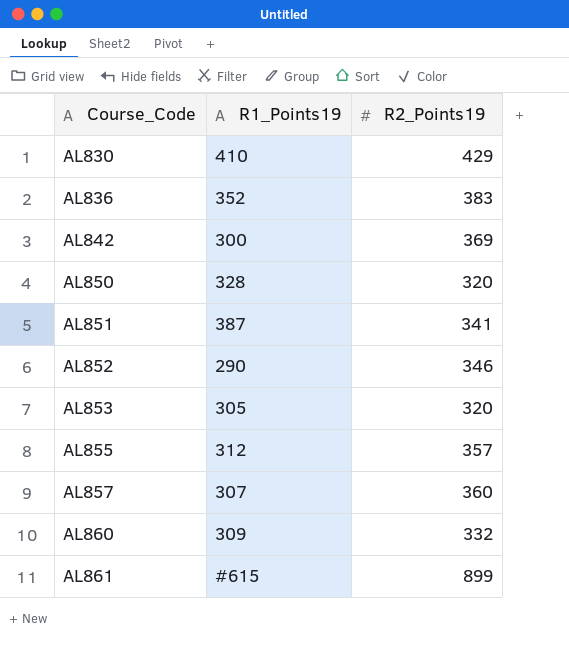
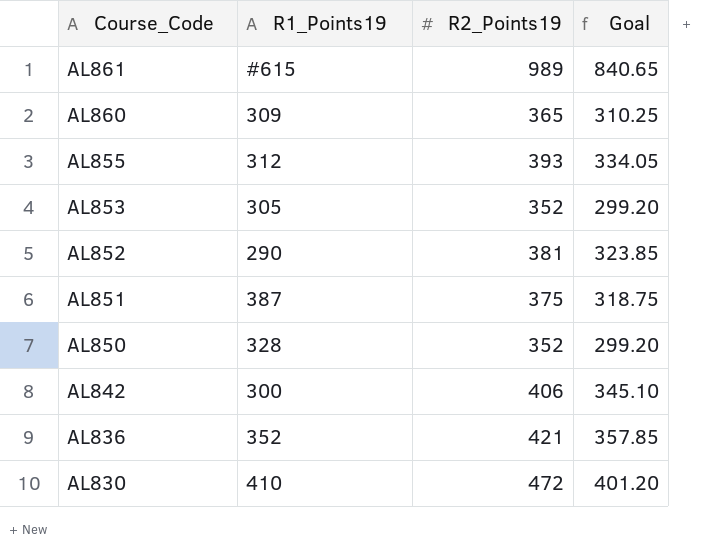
row order: Course_Code ascending -> Course_Code descending
column Goal | formula: none -> [R2_Points19] * 0.85
row AL857: 307 | 360 -> none
AL861 | R2_Points19: 899 -> 989
AL860 | R2_Points19: 332 -> 365
AL855 | R2_Points19: 357 -> 393
AL853 | R2_Points19: 320 -> 352
AL852 | R2_Points19: 346 -> 381
AL851 | R2_Points19: 341 -> 375
AL850 | R2_Points19: 320 -> 352
AL842 | R2_Points19: 369 -> 406
AL836 | R2_Points19: 383 -> 421
AL830 | R2_Points19: 429 -> 472

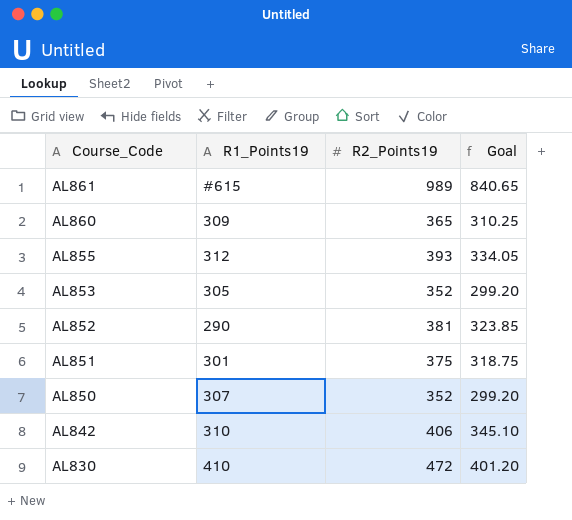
row AL836: 352 | 421 | 357.85 -> none
AL851 | R1_Points19: 387 -> 301
AL850 | R1_Points19: 328 -> 307
AL842 | R1_Points19: 300 -> 310

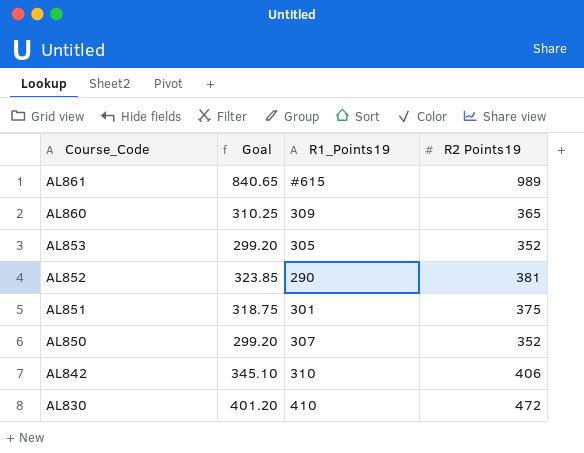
column Goal | position: 4 -> 2
column name: R2_Points19 -> R2 Points19
row AL855: 312 | 393 | 334.05 -> none

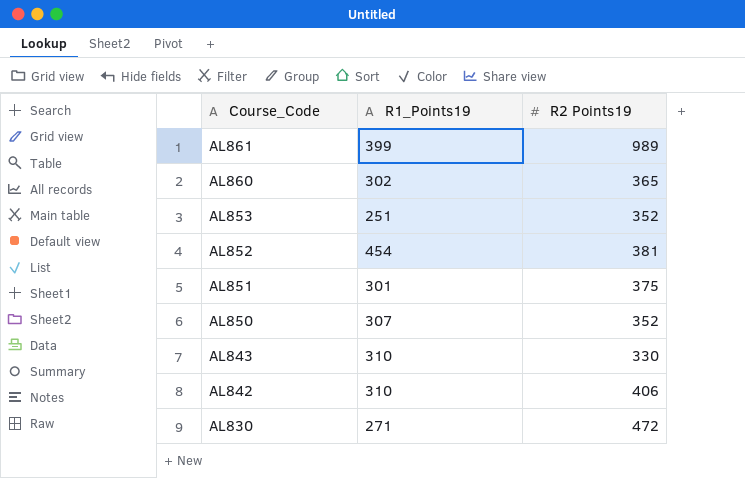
column Goal | formula: [R2 Points19] * 0.85 -> none
AL861 | R1_Points19: #615 -> 399
AL860 | R1_Points19: 309 -> 302
AL853 | R1_Points19: 305 -> 251
AL852 | R1_Points19: 290 -> 454
row AL843: none -> 310 | 330
AL830 | R1_Points19: 410 -> 271

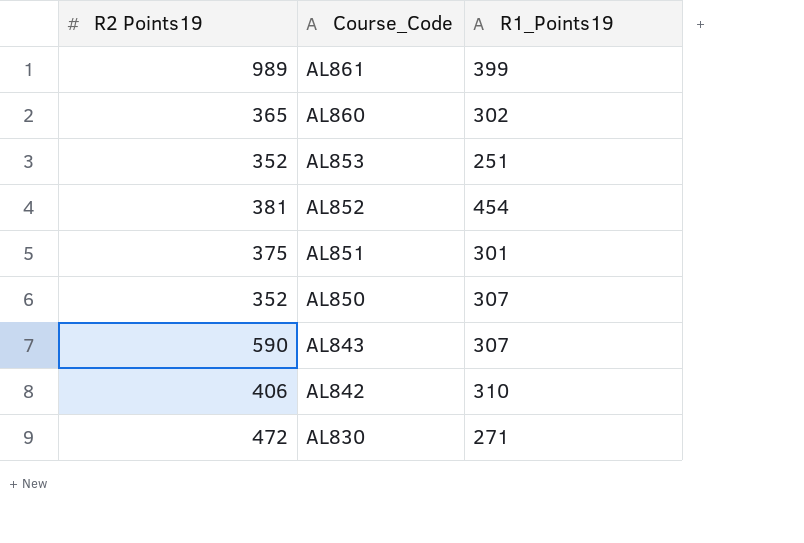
column R2 Points19 | position: 3 -> 1
AL843 | R2 Points19: 330 -> 590
AL843 | R1_Points19: 310 -> 307

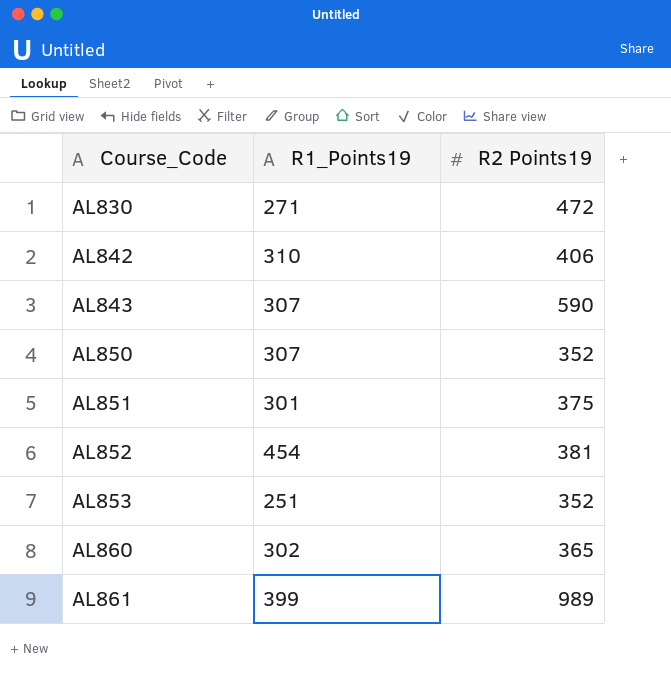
row order: Course_Code descending -> Course_Code ascending
column R2 Points19 | position: 1 -> 3

